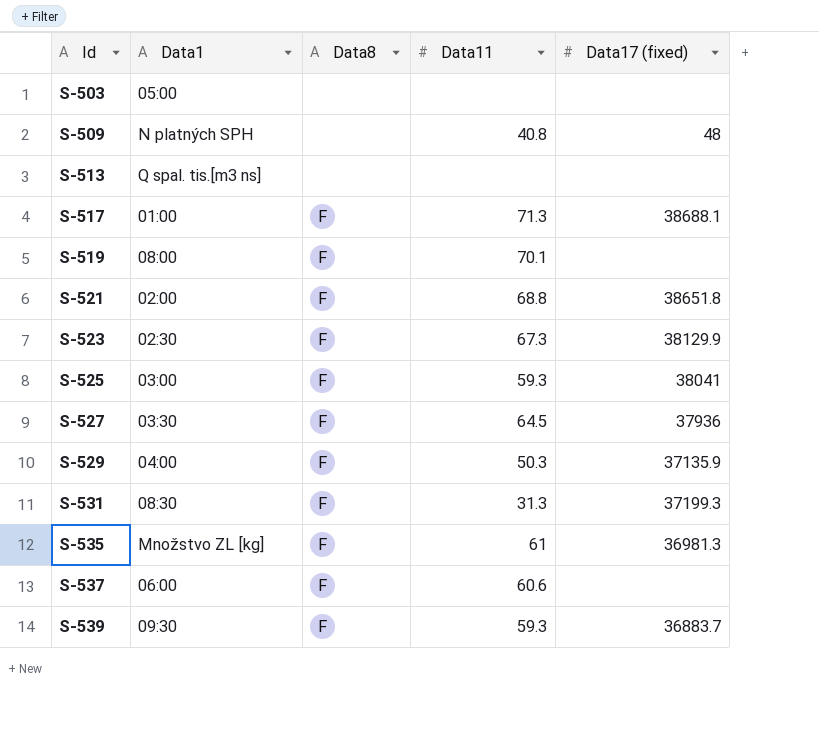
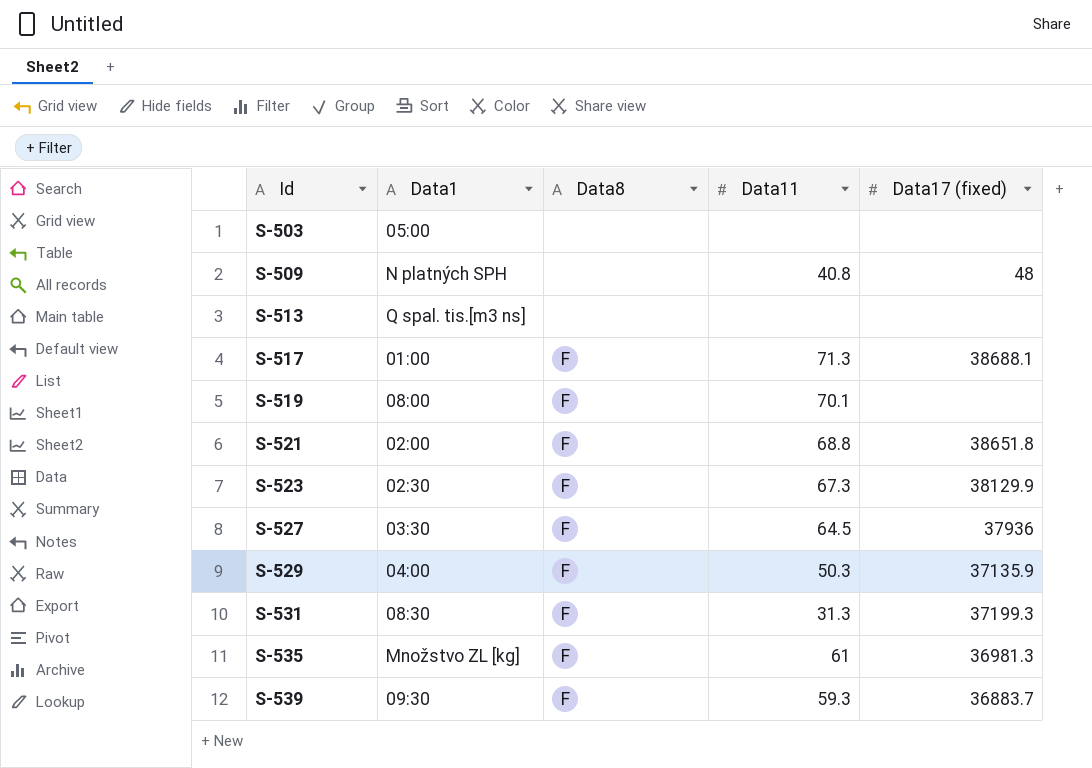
row S-525: 03:00 | F | 59.3 | 38041 -> none
row S-537: 06:00 | F | 60.6 | none -> none

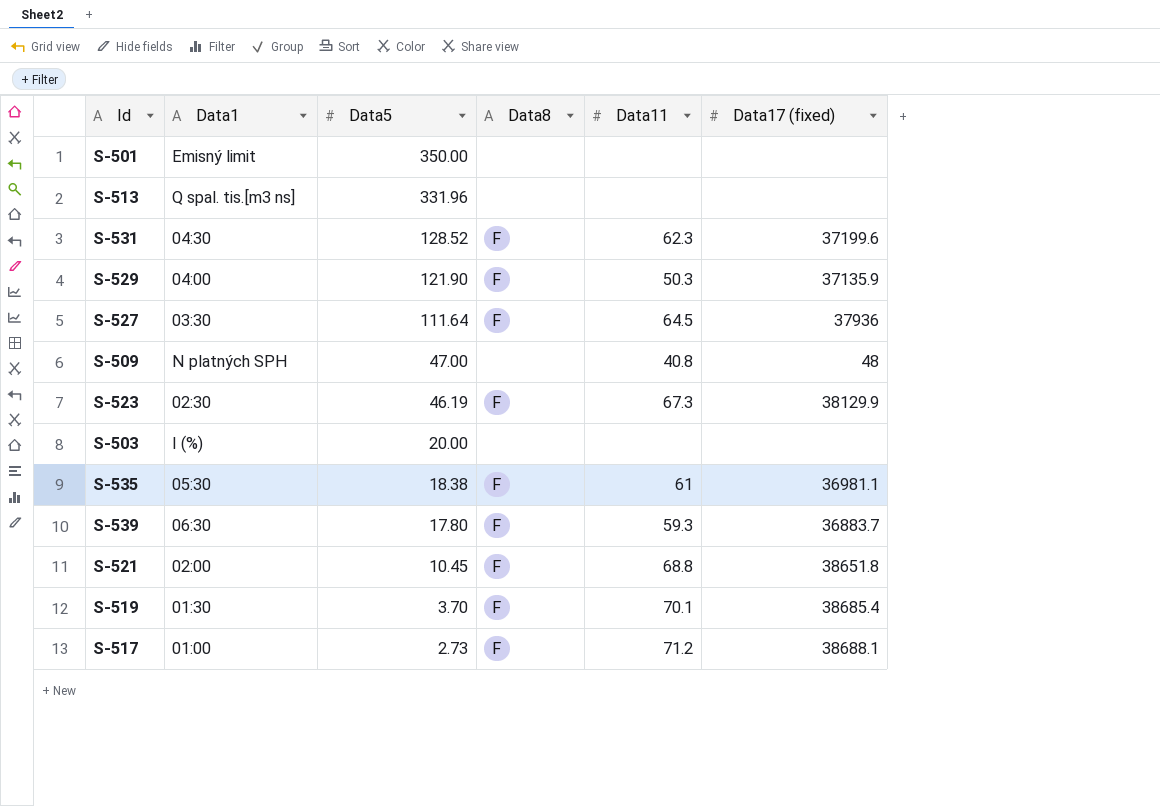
row order: Id ascending -> Data5 descending
column Data5 | position: none -> 3
row S-501: none -> Emisný limit | 350.00 | none | none | none
S-531 | Data1: 08:30 -> 04:30
S-531 | Data11: 31.3 -> 62.3
S-531 | Data17 (fixed): 37199.3 -> 37199.6
S-503 | Data1: 05:00 -> I (%)
S-535 | Data1: Množstvo ZL [kg] -> 05:30
S-535 | Data17 (fixed): 36981.3 -> 36981.1
S-539 | Data1: 09:30 -> 06:30
S-519 | Data1: 08:00 -> 01:30
S-519 | Data17 (fixed): none -> 38685.4
S-517 | Data11: 71.3 -> 71.2

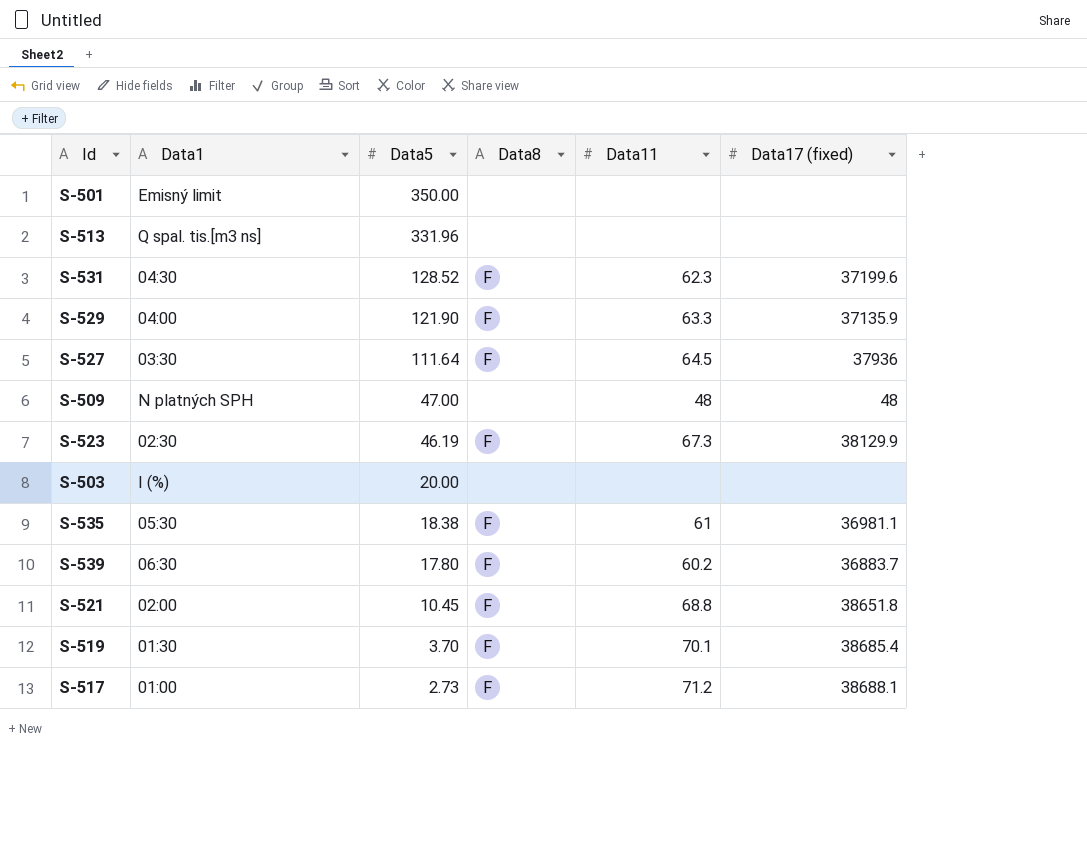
S-529 | Data11: 50.3 -> 63.3
S-509 | Data11: 40.8 -> 48
S-539 | Data11: 59.3 -> 60.2

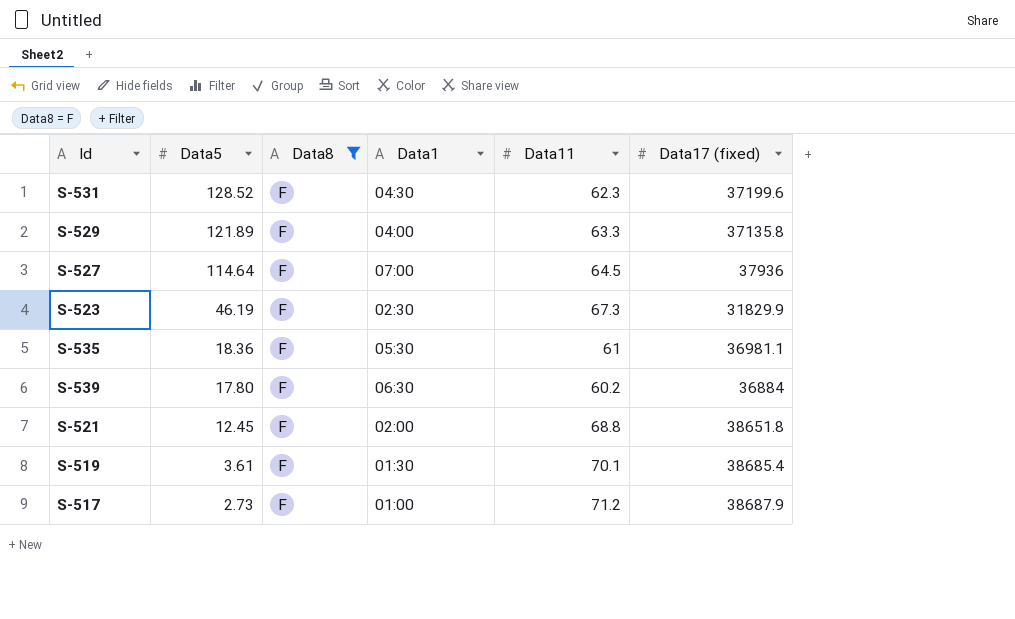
filter: none -> Data8 = F
column Data1 | position: 2 -> 4
S-529 | Data5: 121.90 -> 121.89
S-529 | Data17 (fixed): 37135.9 -> 37135.8
S-527 | Data5: 111.64 -> 114.64
S-527 | Data1: 03:30 -> 07:00
S-523 | Data17 (fixed): 38129.9 -> 31829.9
S-535 | Data5: 18.38 -> 18.36
S-539 | Data17 (fixed): 36883.7 -> 36884
S-521 | Data5: 10.45 -> 12.45
S-519 | Data5: 3.70 -> 3.61
S-517 | Data17 (fixed): 38688.1 -> 38687.9

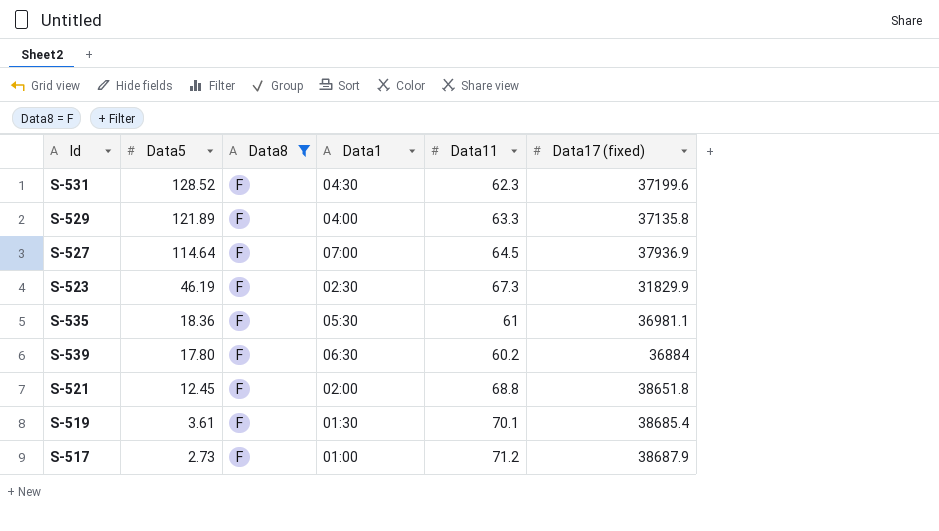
S-527 | Data17 (fixed): 37936 -> 37936.9

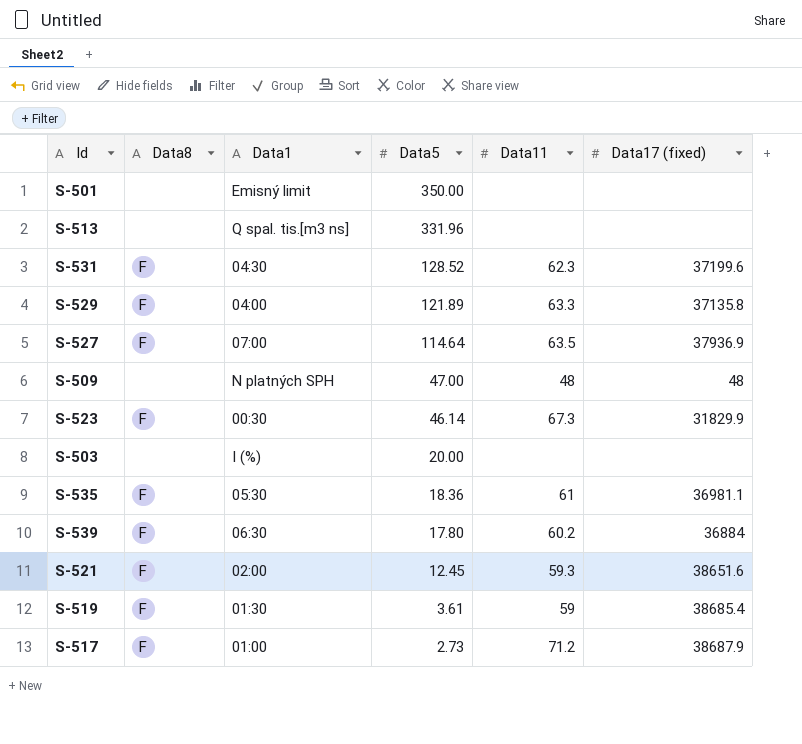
filter: Data8 = F -> none
column Data5 | position: 2 -> 4
S-527 | Data11: 64.5 -> 63.5
S-523 | Data1: 02:30 -> 00:30
S-523 | Data5: 46.19 -> 46.14
S-521 | Data11: 68.8 -> 59.3
S-521 | Data17 (fixed): 38651.8 -> 38651.6
S-519 | Data11: 70.1 -> 59

